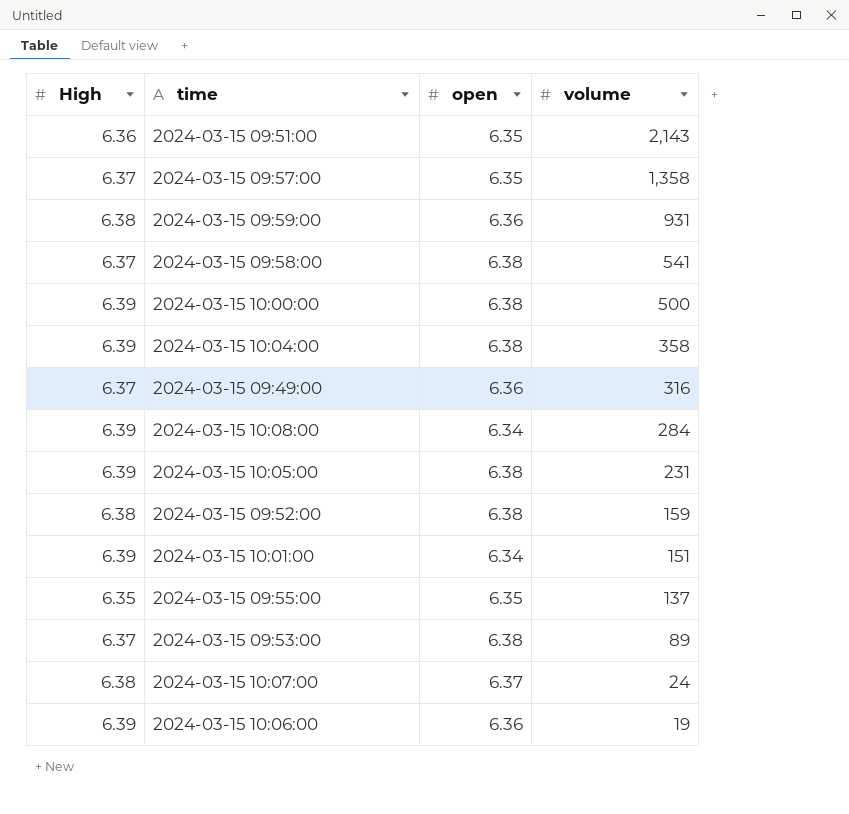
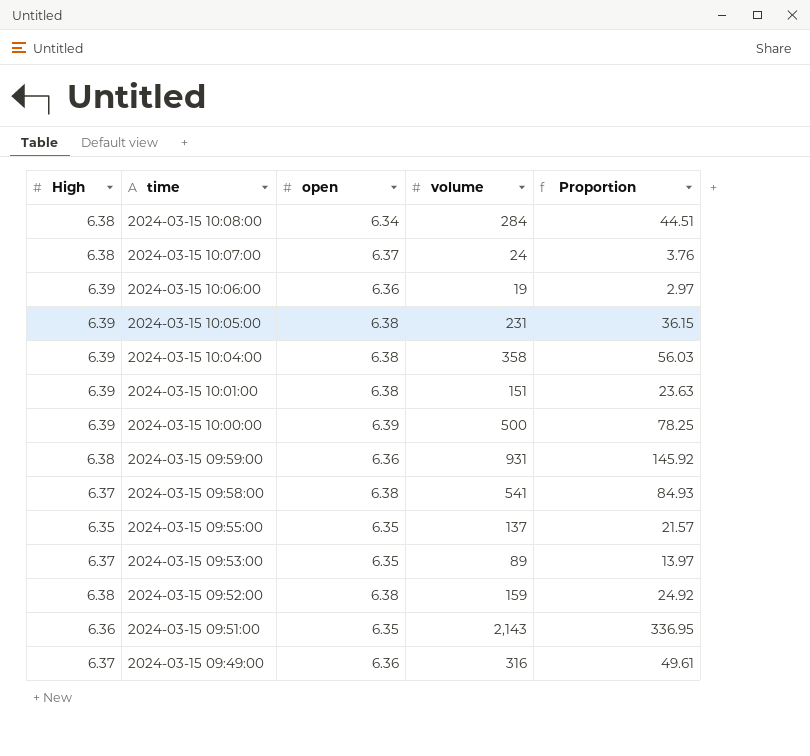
row order: volume descending -> time descending
column Proportion | formula: none -> [volume] / [High]
row 2024-03-15 09:57:00: 6.37 | 6.35 | 1,358 -> none
2024-03-15 10:08:00 | High: 6.39 -> 6.38
2024-03-15 10:01:00 | open: 6.34 -> 6.38
2024-03-15 10:00:00 | open: 6.38 -> 6.39
2024-03-15 09:53:00 | open: 6.38 -> 6.35

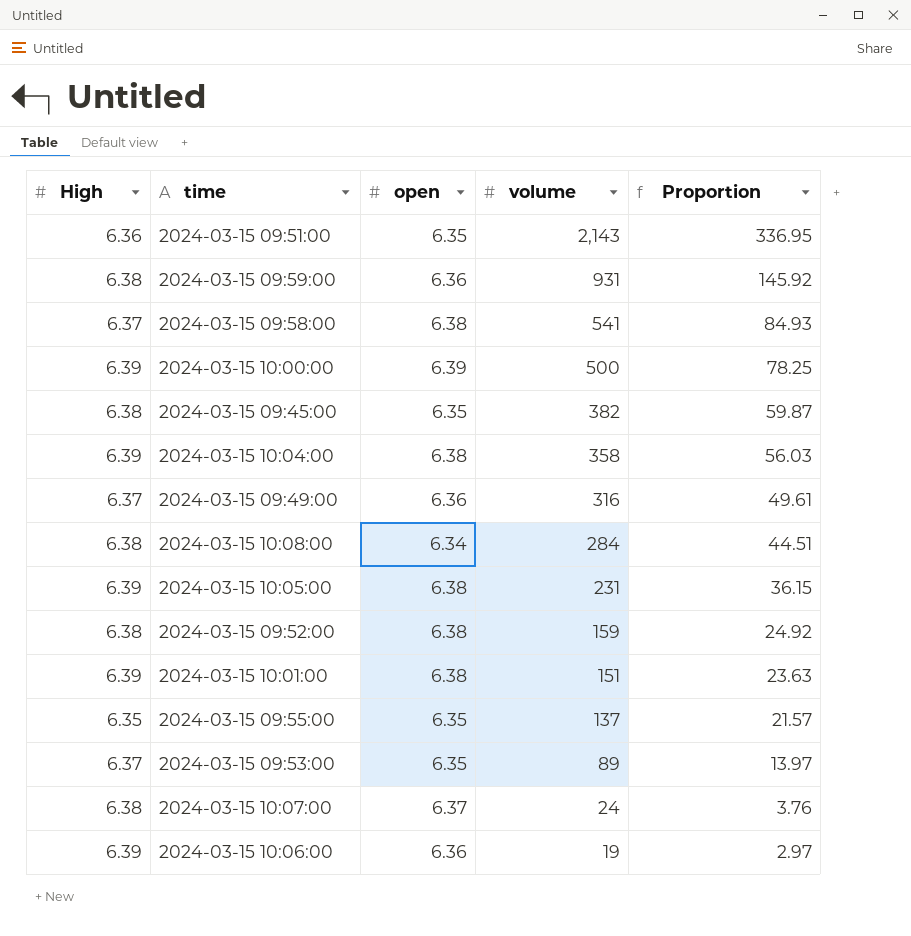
row order: time descending -> volume descending
row 2024-03-15 09:45:00: none -> 6.38 | 6.35 | 382 | 59.87

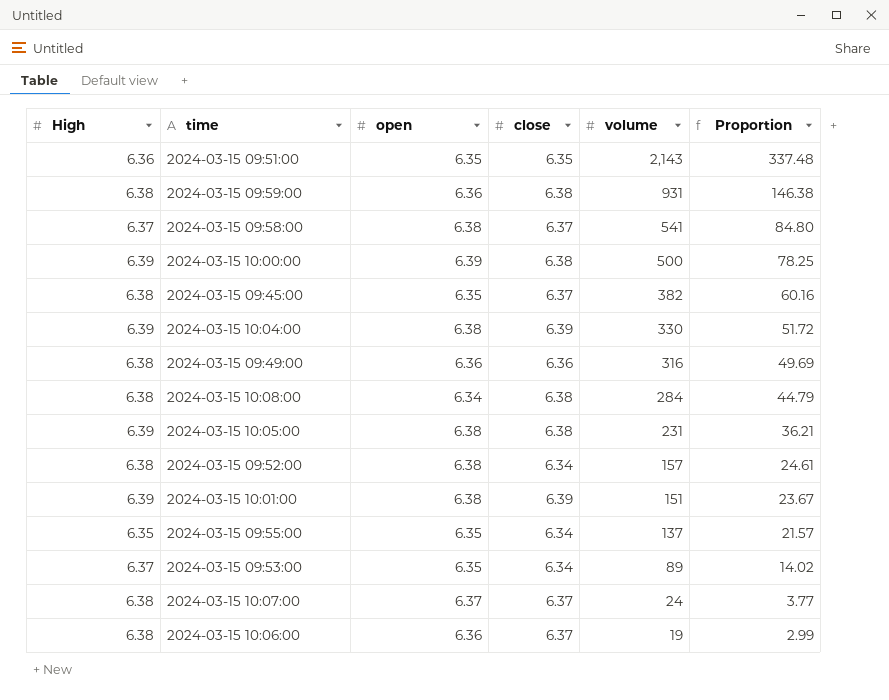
column close | position: none -> 4
column Proportion | formula: [volume] / [High] -> [volume] / [open]
2024-03-15 10:04:00 | volume: 358 -> 330
2024-03-15 09:49:00 | High: 6.37 -> 6.38
2024-03-15 09:52:00 | volume: 159 -> 157
2024-03-15 10:06:00 | High: 6.39 -> 6.38

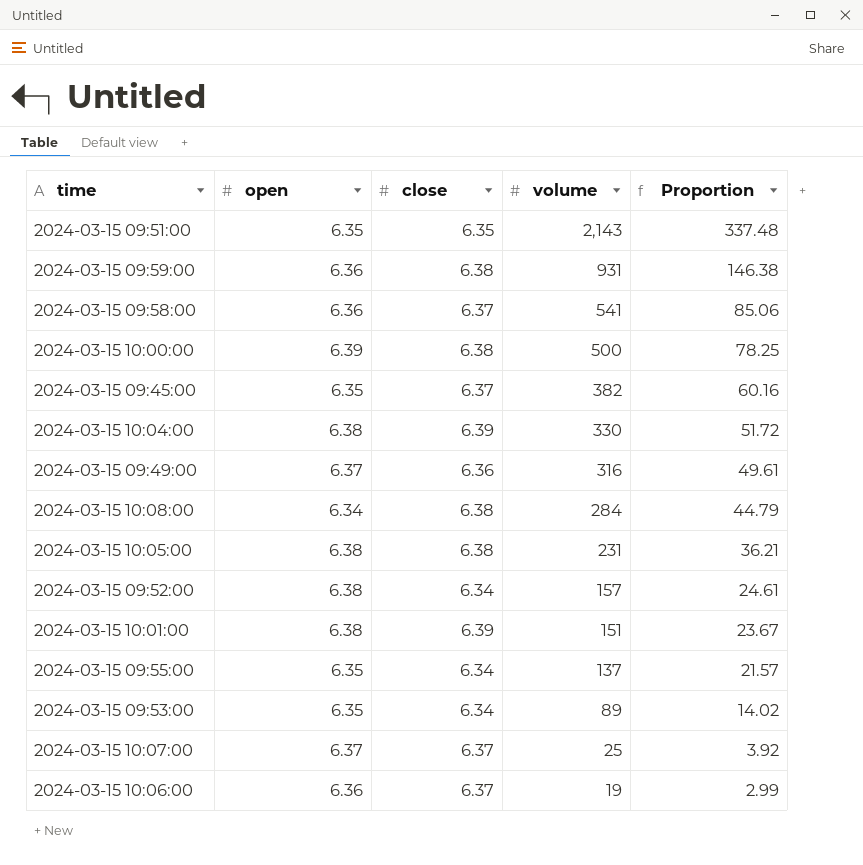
column High | position: 1 -> none
2024-03-15 09:58:00 | open: 6.38 -> 6.36
2024-03-15 09:58:00 | Proportion: 84.80 -> 85.06
2024-03-15 09:49:00 | open: 6.36 -> 6.37
2024-03-15 09:49:00 | Proportion: 49.69 -> 49.61
2024-03-15 10:07:00 | volume: 24 -> 25
2024-03-15 10:07:00 | Proportion: 3.77 -> 3.92

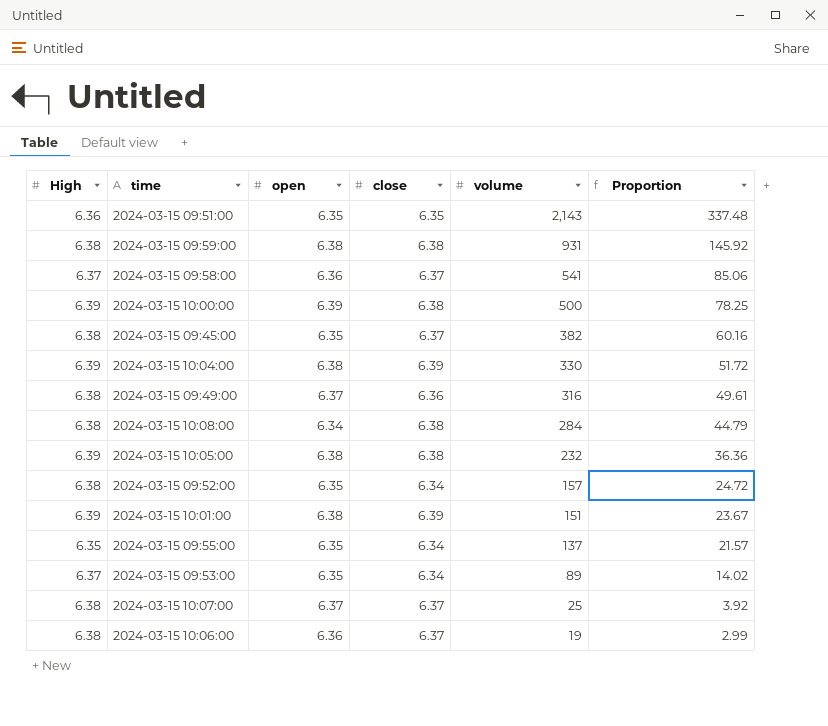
column High | position: none -> 1
2024-03-15 09:59:00 | open: 6.36 -> 6.38
2024-03-15 09:59:00 | Proportion: 146.38 -> 145.92
2024-03-15 10:05:00 | volume: 231 -> 232
2024-03-15 10:05:00 | Proportion: 36.21 -> 36.36
2024-03-15 09:52:00 | open: 6.38 -> 6.35
2024-03-15 09:52:00 | Proportion: 24.61 -> 24.72

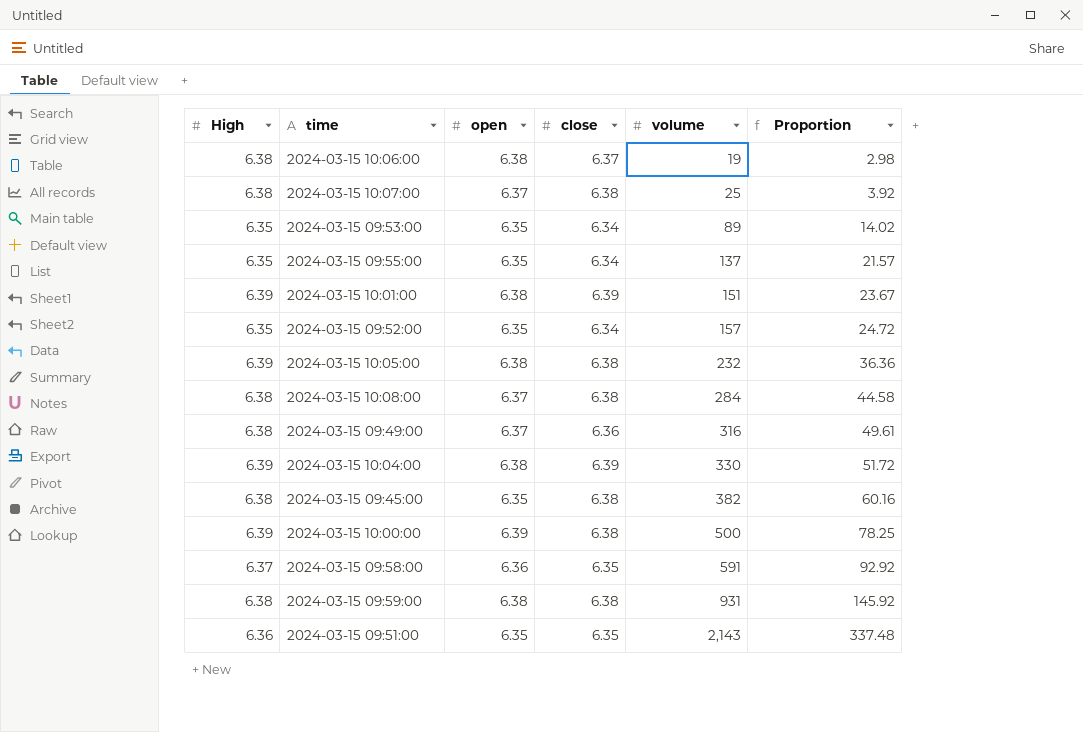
row order: volume descending -> volume ascending
2024-03-15 10:06:00 | open: 6.36 -> 6.38
2024-03-15 10:06:00 | Proportion: 2.99 -> 2.98
2024-03-15 10:07:00 | close: 6.37 -> 6.38
2024-03-15 09:53:00 | High: 6.37 -> 6.35
2024-03-15 09:52:00 | High: 6.38 -> 6.35
2024-03-15 10:08:00 | open: 6.34 -> 6.37
2024-03-15 10:08:00 | Proportion: 44.79 -> 44.58
2024-03-15 09:45:00 | close: 6.37 -> 6.38
2024-03-15 09:58:00 | close: 6.37 -> 6.35
2024-03-15 09:58:00 | volume: 541 -> 591
2024-03-15 09:58:00 | Proportion: 85.06 -> 92.92

